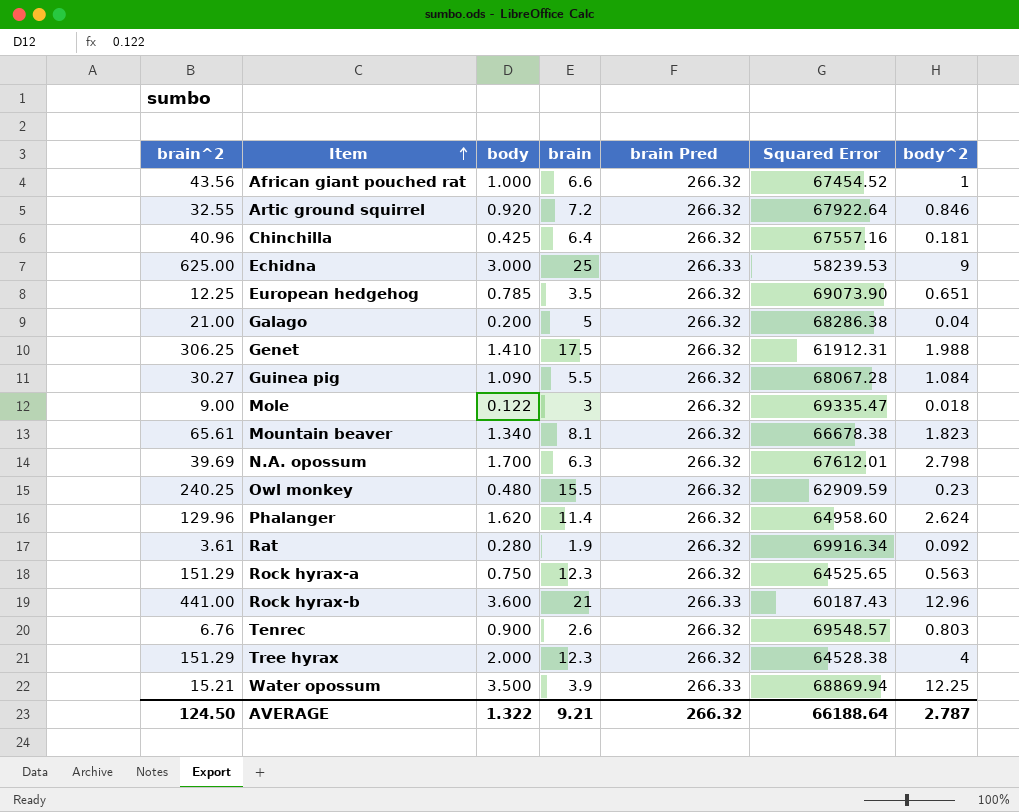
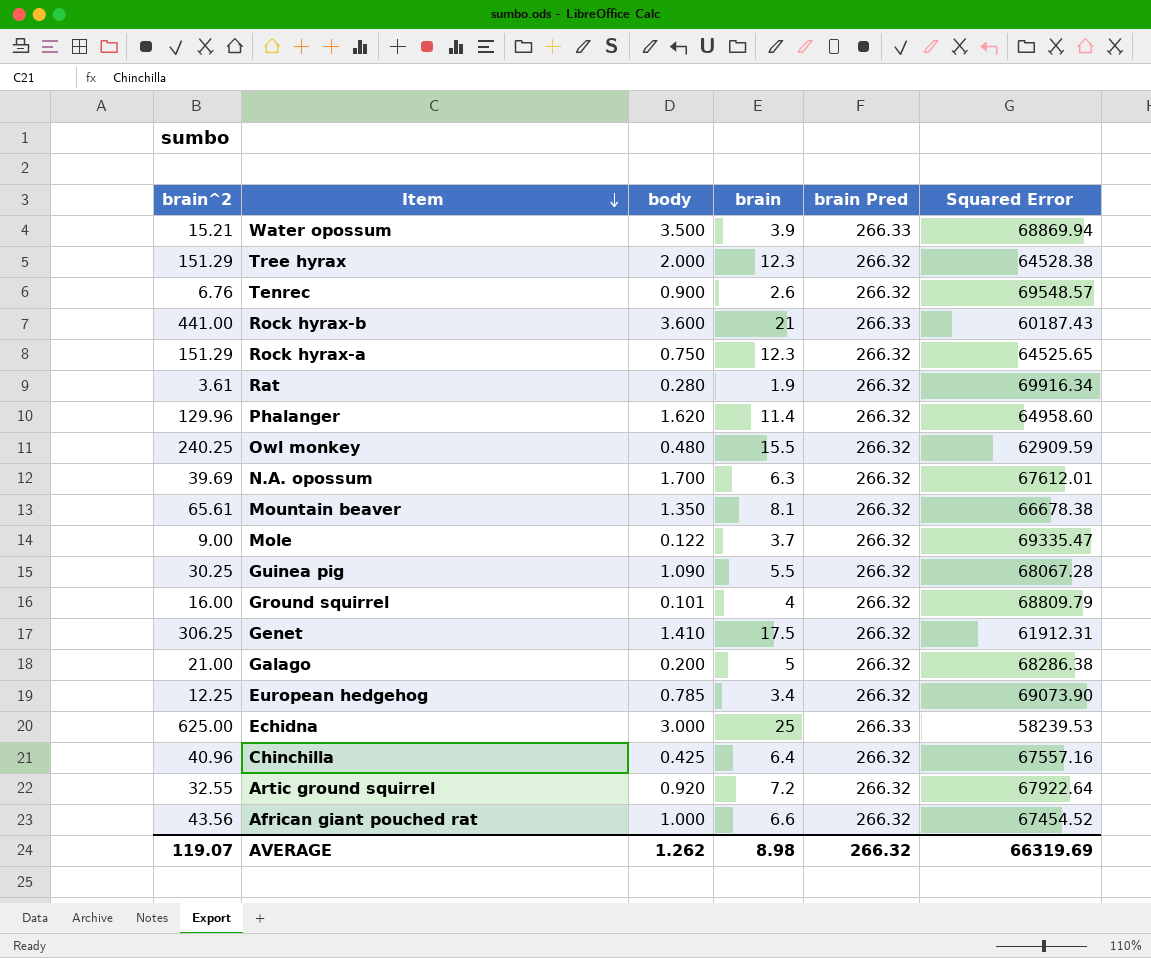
row order: Item ascending -> Item descending
column body^2 | position: 7 -> none
Mountain beaver | body: 1.340 -> 1.350
Mole | brain: 3 -> 3.7
Guinea pig | brain^2: 30.27 -> 30.25
row Ground squirrel: none -> 16.00 | 0.101 | 4 | 266.32 | 68809.79
European hedgehog | brain: 3.5 -> 3.4
AVERAGE | brain^2: 124.50 -> 119.07
AVERAGE | body: 1.322 -> 1.262
AVERAGE | brain: 9.21 -> 8.98
AVERAGE | Squared Error: 66188.64 -> 66319.69

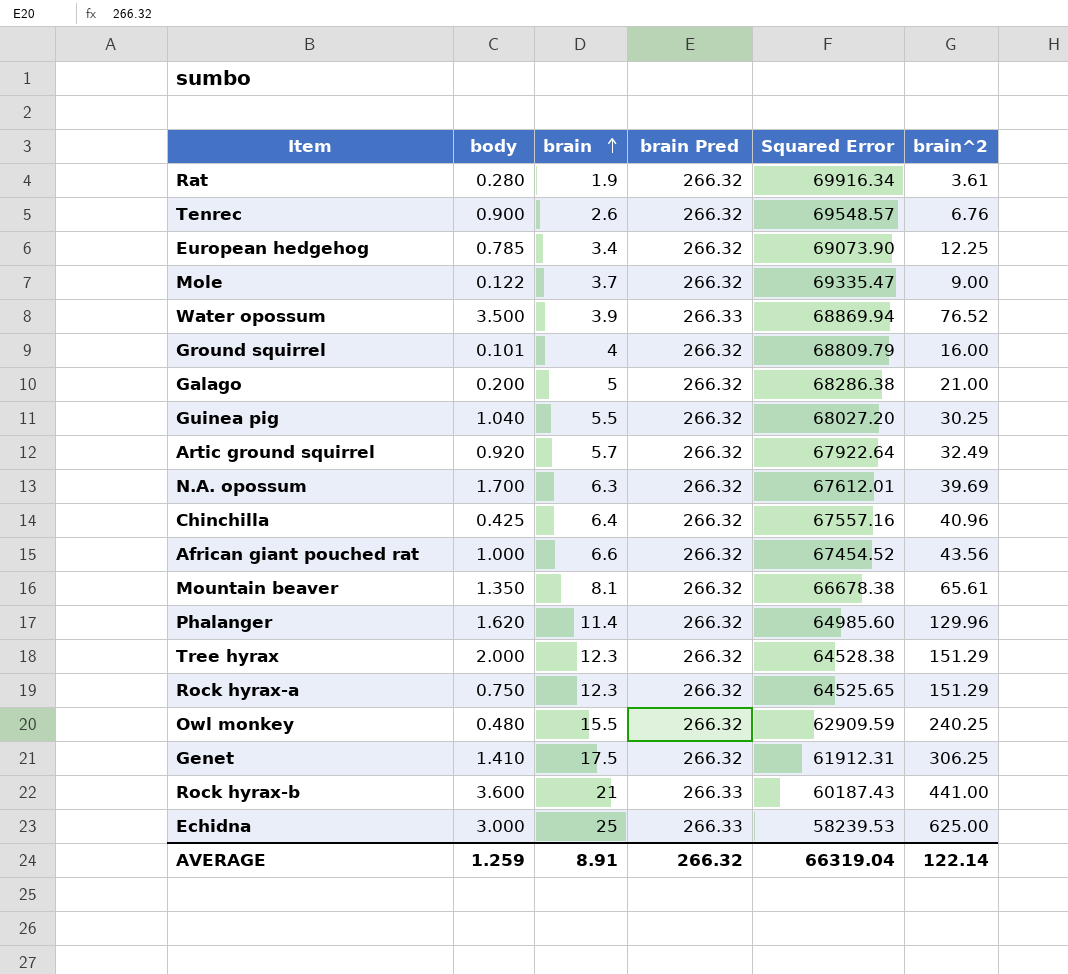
row order: Item descending -> brain ascending
column brain^2 | position: 1 -> 6
Water opossum | brain^2: 15.21 -> 76.52
Guinea pig | body: 1.090 -> 1.040
Guinea pig | Squared Error: 68067.28 -> 68027.20
Artic ground squirrel | brain: 7.2 -> 5.7
Artic ground squirrel | brain^2: 32.55 -> 32.49
Phalanger | Squared Error: 64958.60 -> 64985.60
AVERAGE | body: 1.262 -> 1.259
AVERAGE | brain: 8.98 -> 8.91
AVERAGE | Squared Error: 66319.69 -> 66319.04
AVERAGE | brain^2: 119.07 -> 122.14

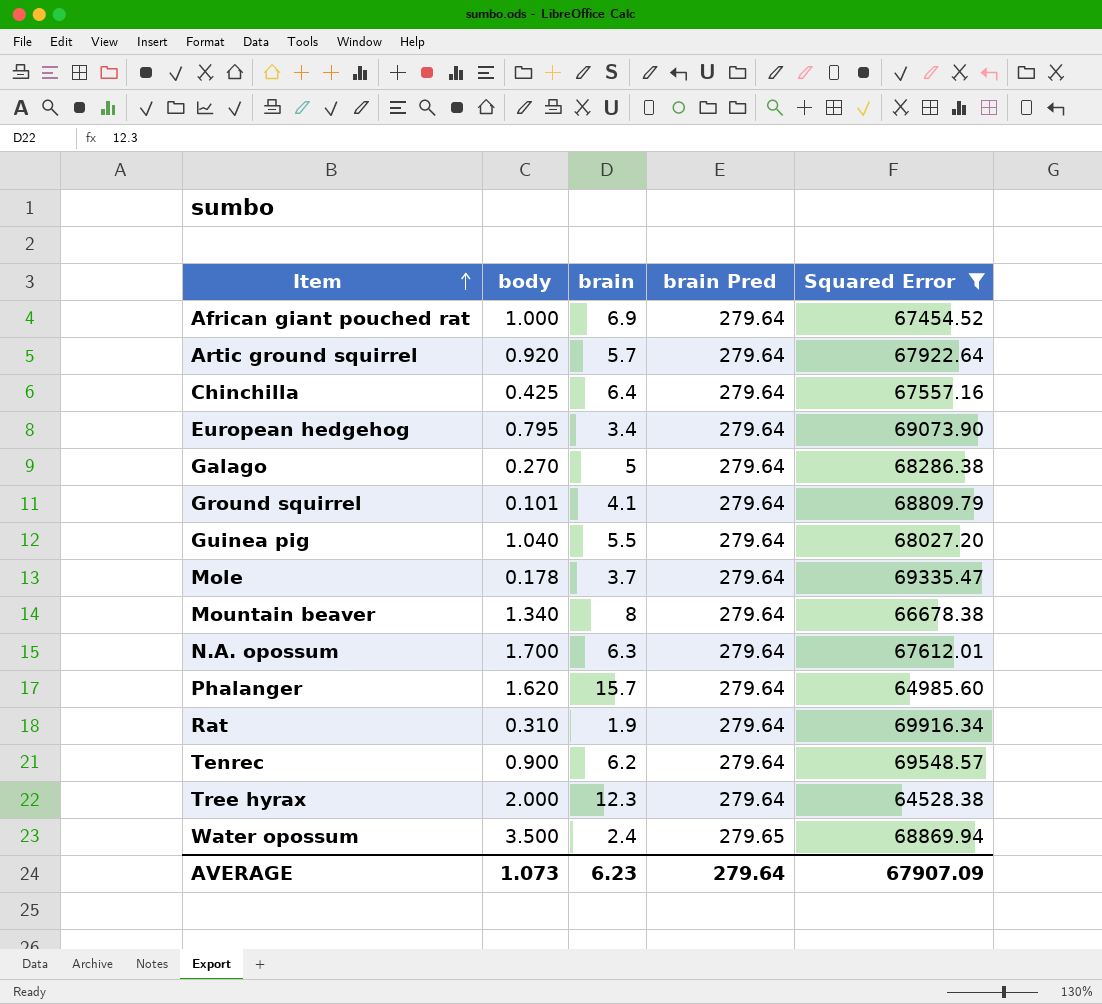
filter: none -> Squared Error >= 64528.38
row order: brain ascending -> Item ascending
column brain^2 | position: 6 -> none
African giant pouched rat | brain: 6.6 -> 6.9
African giant pouched rat | brain Pred: 266.32 -> 279.64
Artic ground squirrel | brain Pred: 266.32 -> 279.64
Chinchilla | brain Pred: 266.32 -> 279.64
European hedgehog | body: 0.785 -> 0.795
European hedgehog | brain Pred: 266.32 -> 279.64
Galago | body: 0.200 -> 0.270
Galago | brain Pred: 266.32 -> 279.64
Ground squirrel | brain: 4 -> 4.1
Ground squirrel | brain Pred: 266.32 -> 279.64
Guinea pig | brain Pred: 266.32 -> 279.64
Mole | body: 0.122 -> 0.178
Mole | brain Pred: 266.32 -> 279.64
Mountain beaver | body: 1.350 -> 1.340
Mountain beaver | brain: 8.1 -> 8
Mountain beaver | brain Pred: 266.32 -> 279.64
N.A. opossum | brain Pred: 266.32 -> 279.64
Phalanger | brain: 11.4 -> 15.7
Phalanger | brain Pred: 266.32 -> 279.64
Rat | body: 0.280 -> 0.310
Rat | brain Pred: 266.32 -> 279.64
Tenrec | brain: 2.6 -> 6.2
Tenrec | brain Pred: 266.32 -> 279.64
Tree hyrax | brain Pred: 266.32 -> 279.64
Water opossum | brain: 3.9 -> 2.4
Water opossum | brain Pred: 266.33 -> 279.65
AVERAGE | body: 1.259 -> 1.073
AVERAGE | brain: 8.91 -> 6.23
AVERAGE | brain Pred: 266.32 -> 279.64
AVERAGE | Squared Error: 66319.04 -> 67907.09

